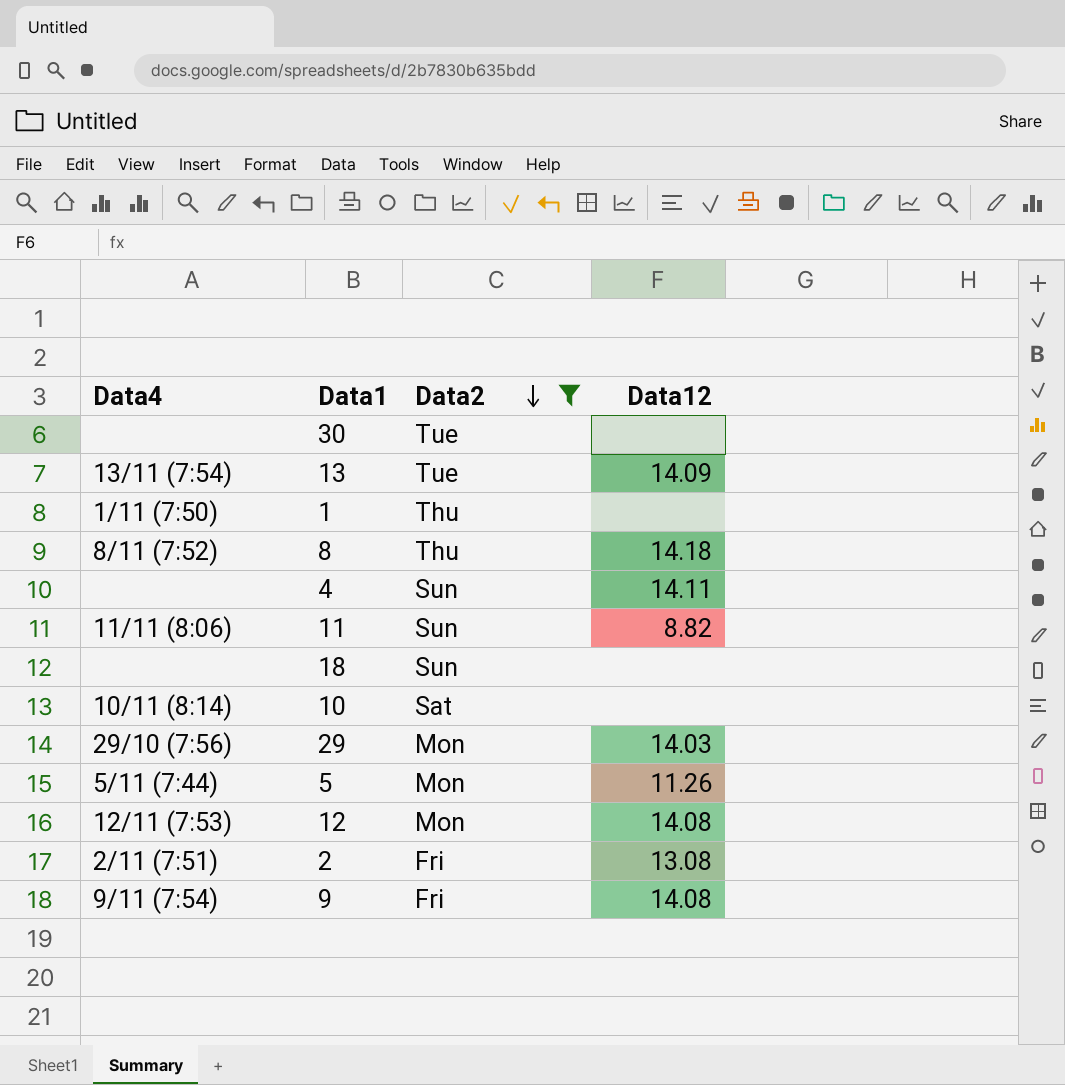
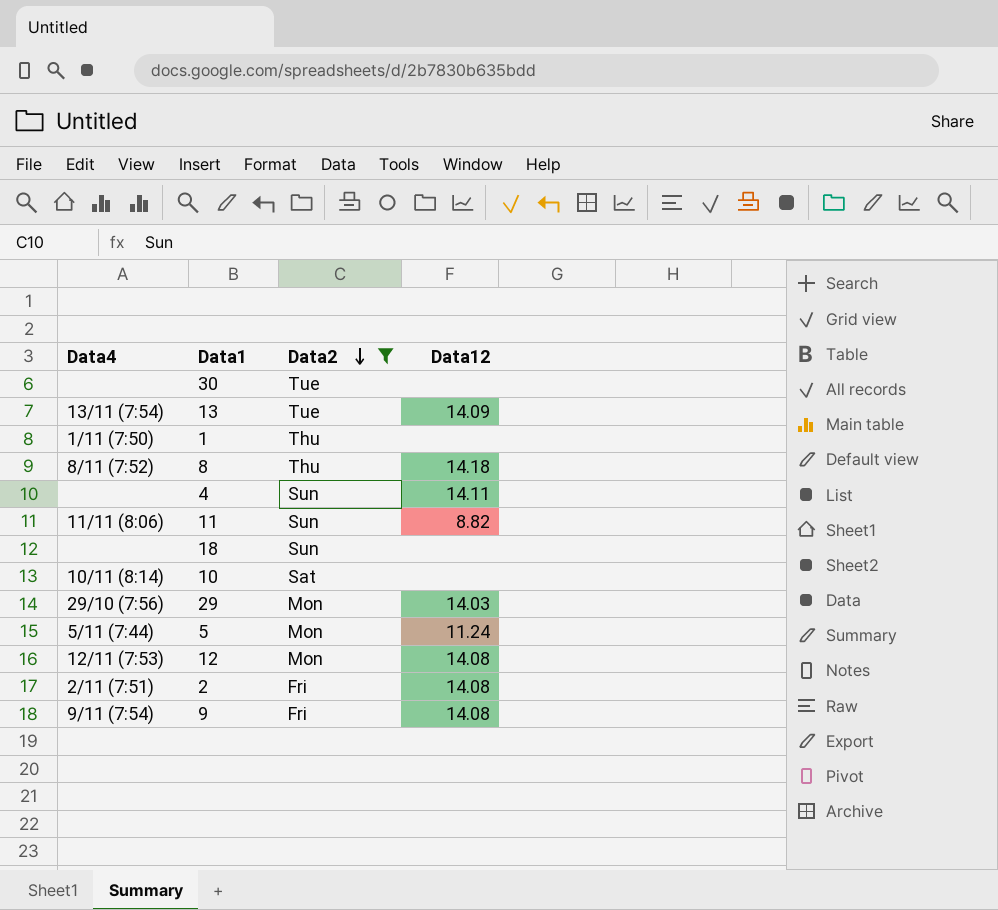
5 | Data12: 11.26 -> 11.24
2 | Data12: 13.08 -> 14.08

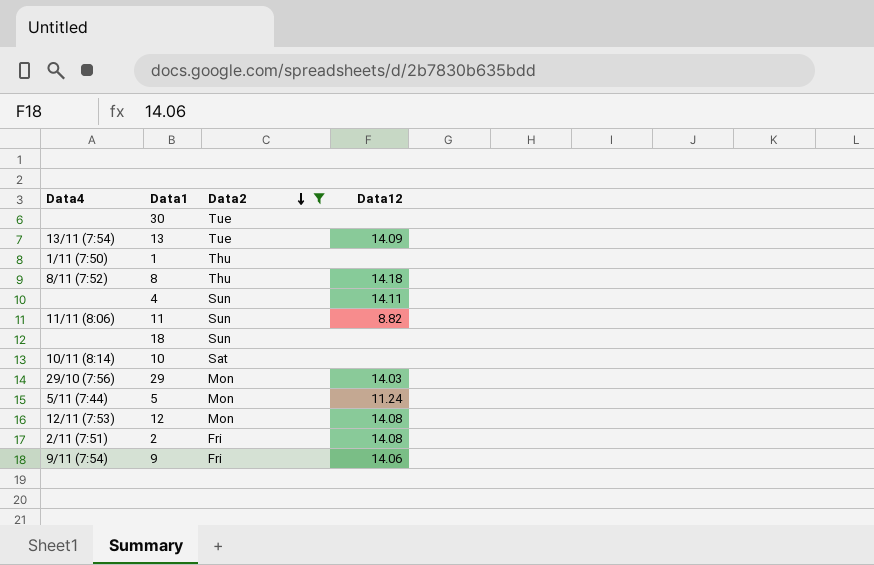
9 | Data12: 14.08 -> 14.06

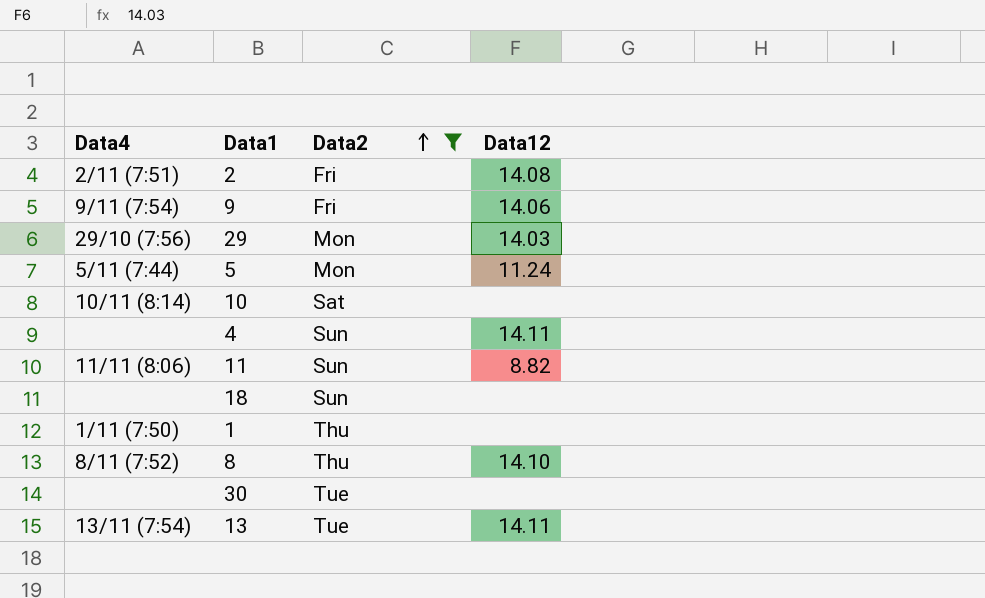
row order: Data2 descending -> Data2 ascending
row 12: 12/11 (7:53) | Mon | 14.08 -> none
8 | Data12: 14.18 -> 14.10
13 | Data12: 14.09 -> 14.11

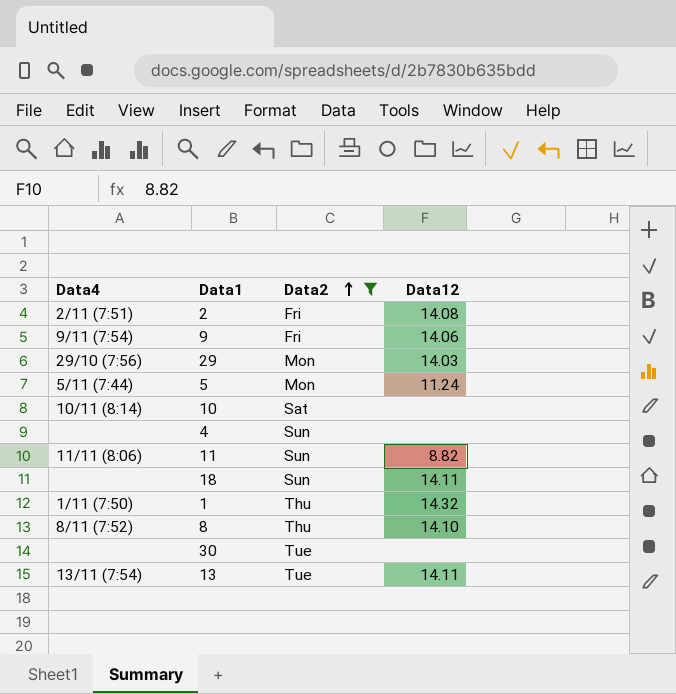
4 | Data12: 14.11 -> none
18 | Data12: none -> 14.11
1 | Data12: none -> 14.32

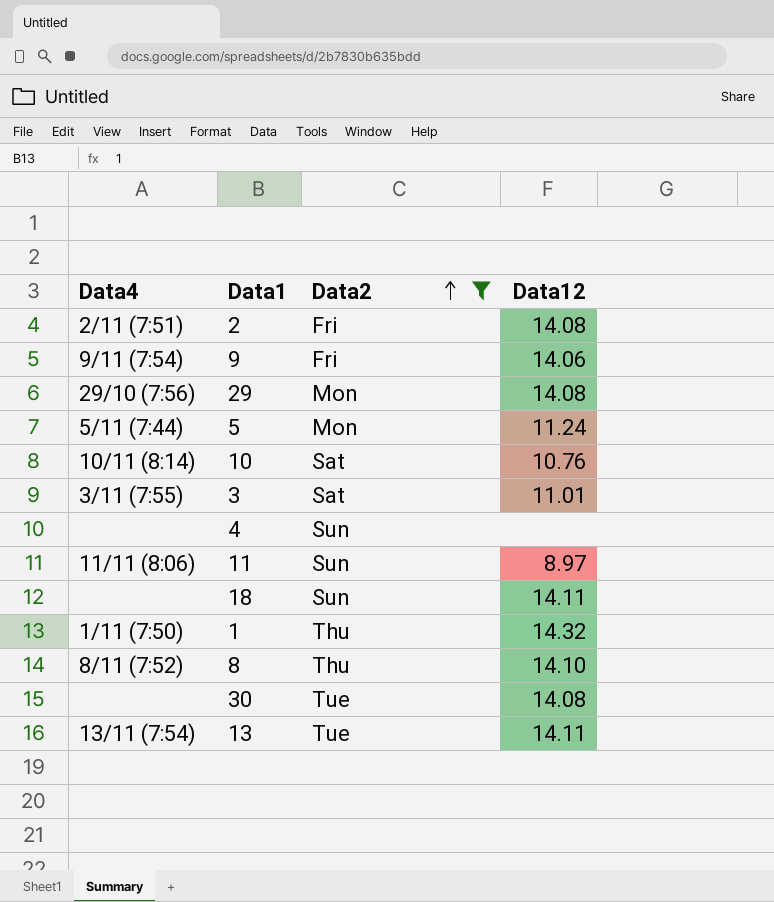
29 | Data12: 14.03 -> 14.08
10 | Data12: none -> 10.76
row 3: none -> 3/11 (7:55) | Sat | 11.01
11 | Data12: 8.82 -> 8.97
30 | Data12: none -> 14.08

